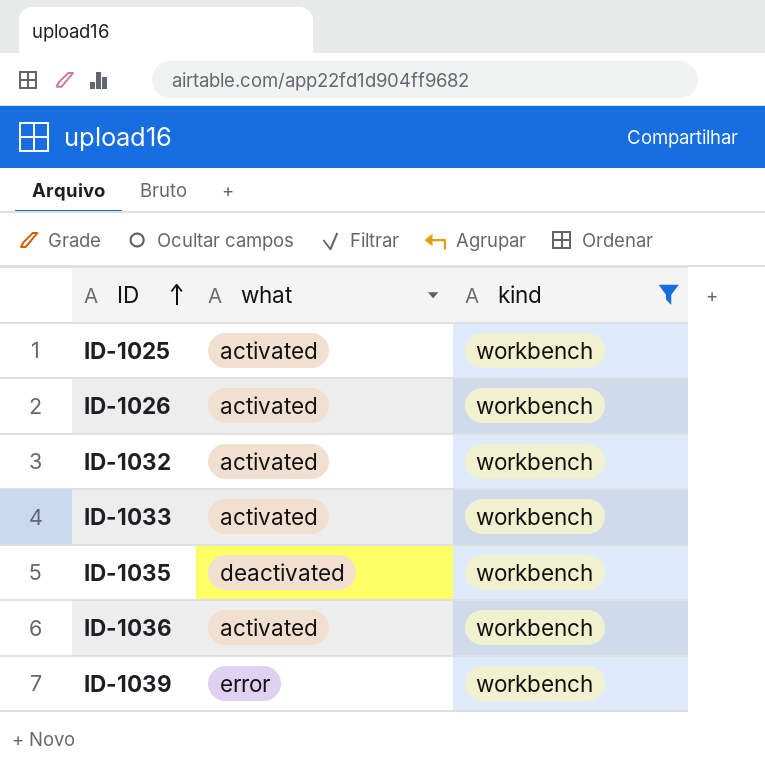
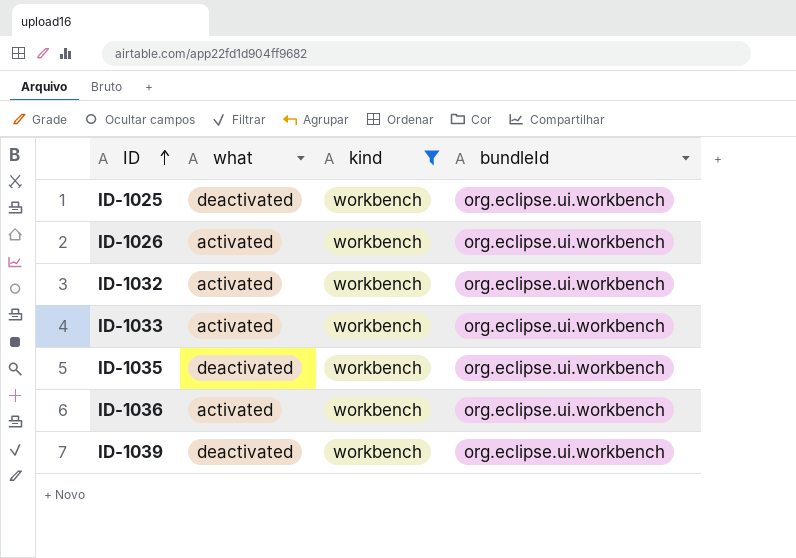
column bundleId | position: none -> 4
ID-1025 | what: activated -> deactivated
ID-1039 | what: error -> deactivated

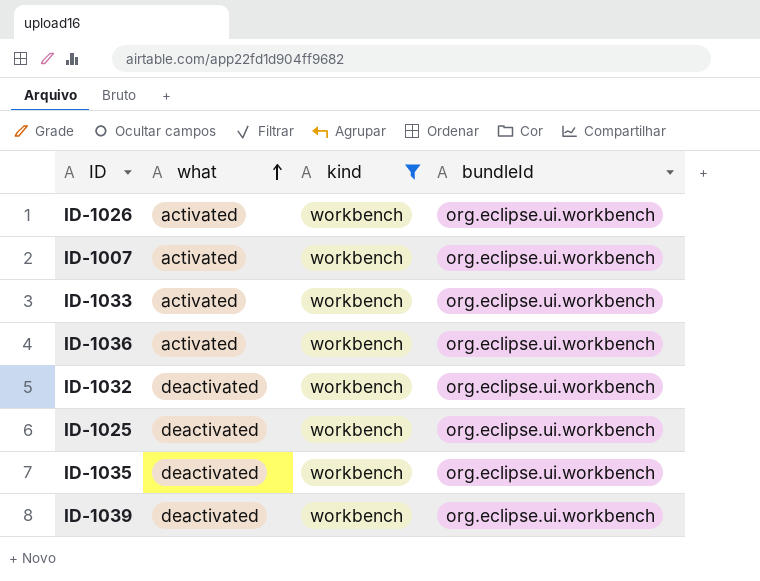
row order: ID ascending -> what ascending
row ID-1007: none -> activated | workbench | org.eclipse.ui.workbench
ID-1032 | what: activated -> deactivated

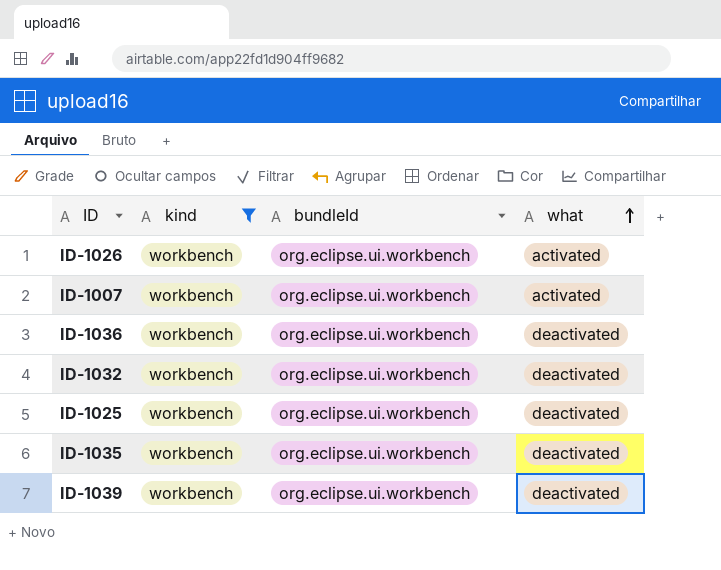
column what | position: 2 -> 4
row ID-1033: activated | workbench | org.eclipse.ui.workbench -> none
ID-1036 | what: activated -> deactivated

